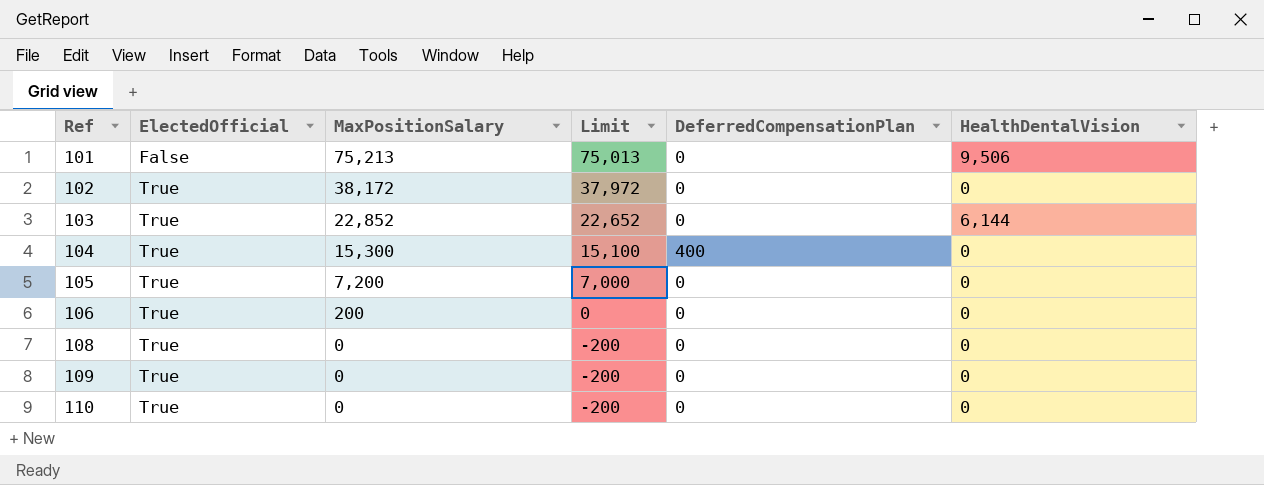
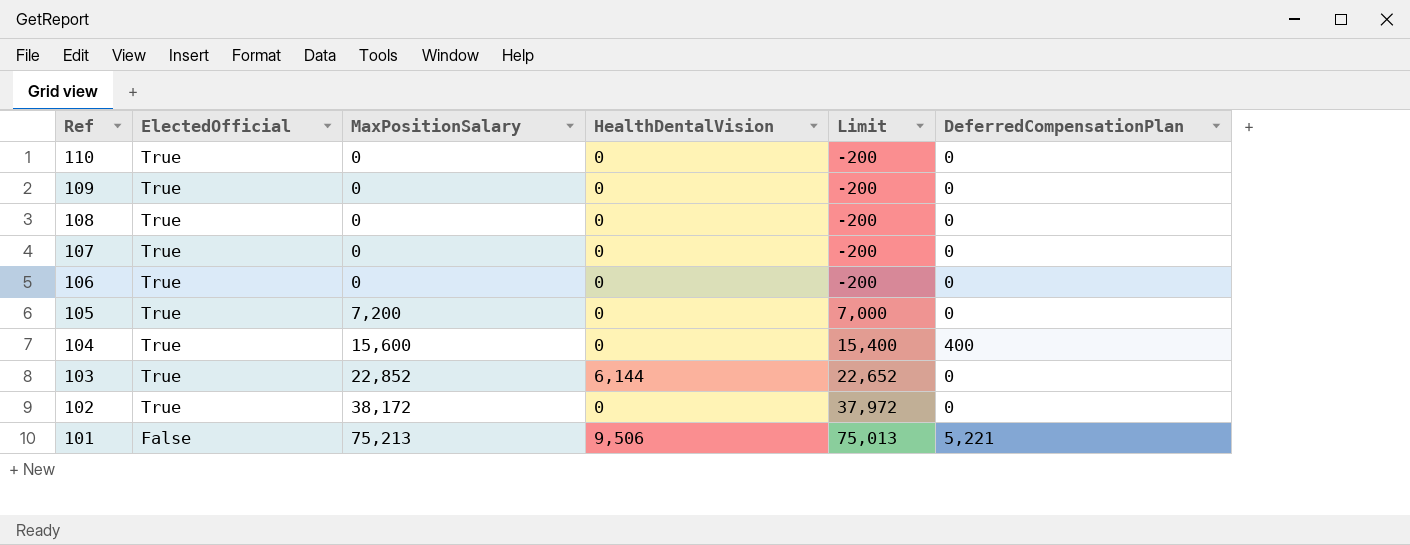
row order: Ref ascending -> Ref descending
column HealthDentalVision | position: 6 -> 4
row 107: none -> True | 0 | 0 | -200 | 0
106 | MaxPositionSalary: 200 -> 0
106 | Limit: 0 -> -200
104 | MaxPositionSalary: 15,300 -> 15,600
104 | Limit: 15,100 -> 15,400
101 | DeferredCompensationPlan: 0 -> 5,221

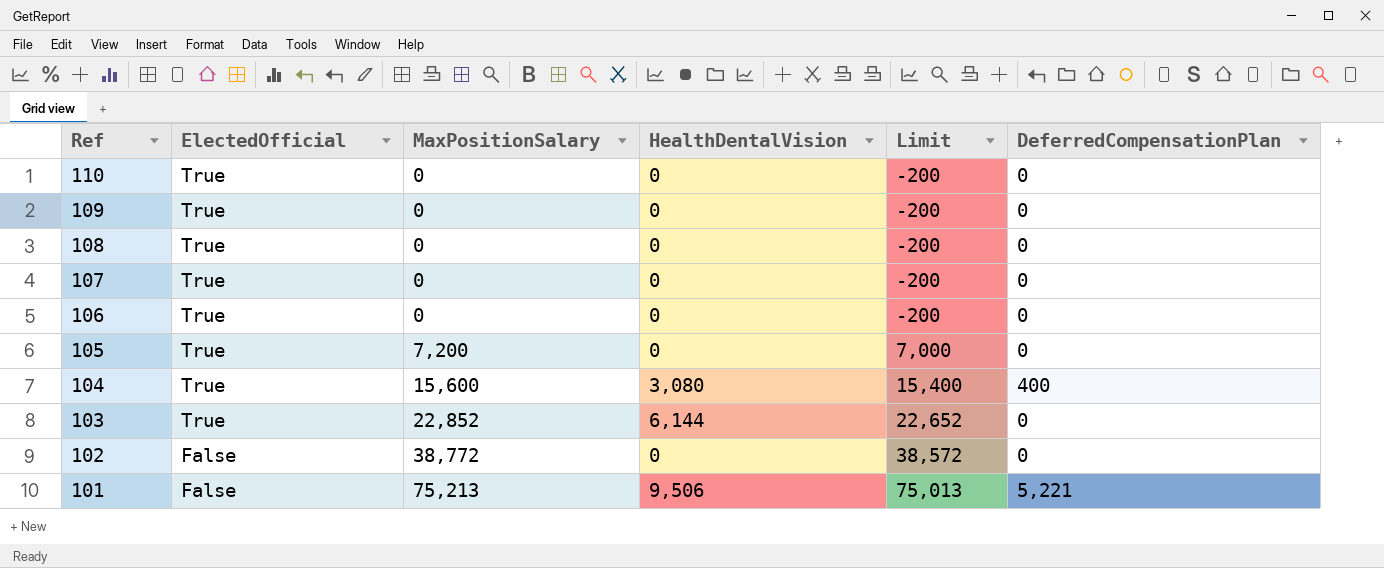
104 | HealthDentalVision: 0 -> 3,080
102 | ElectedOfficial: True -> False
102 | MaxPositionSalary: 38,172 -> 38,772
102 | Limit: 37,972 -> 38,572

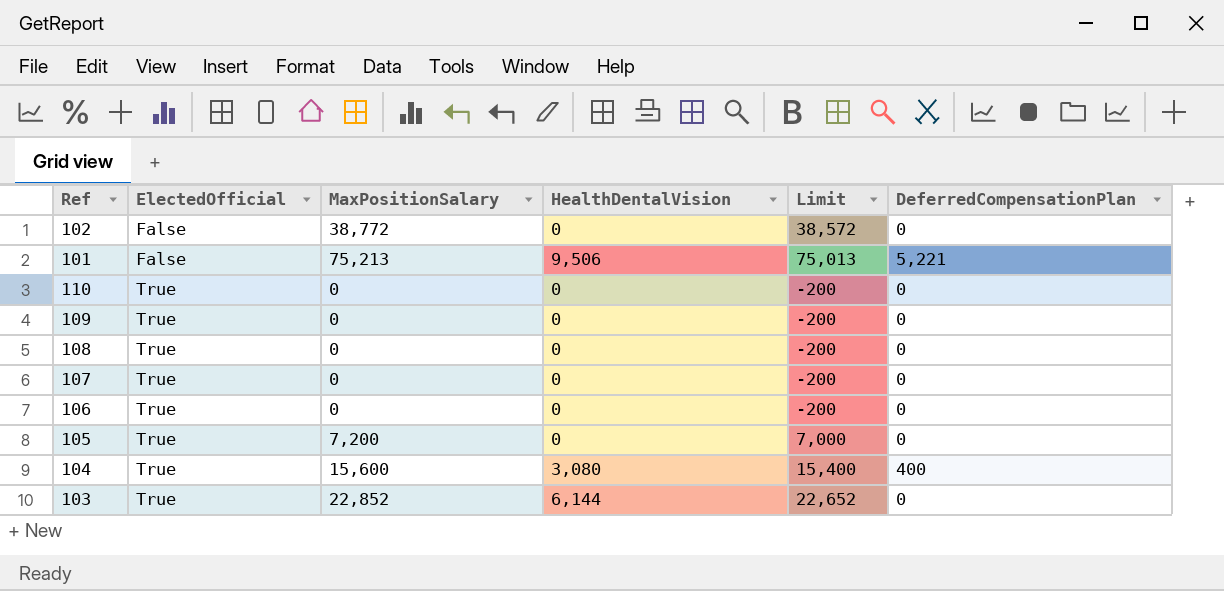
row order: Ref descending -> ElectedOfficial ascending

